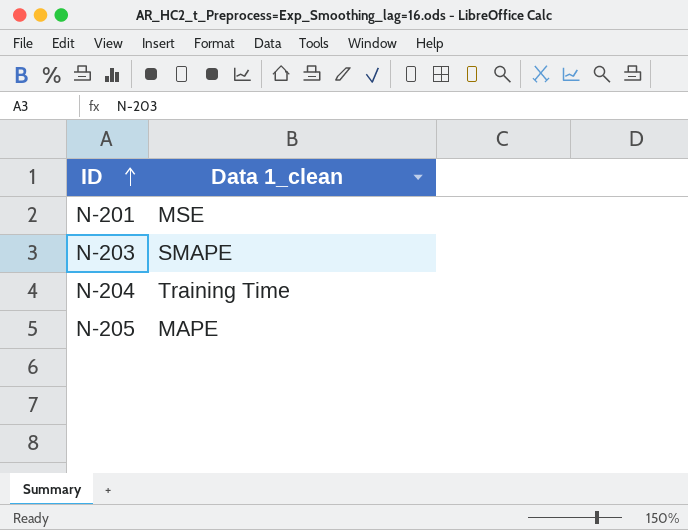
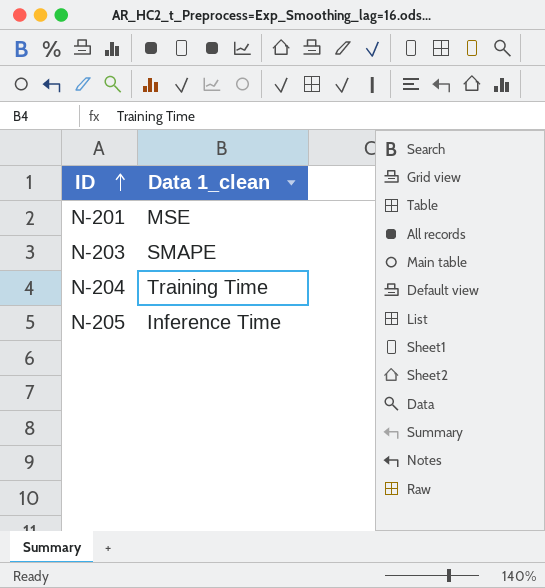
N-205 | Data 1_clean: MAPE -> Inference Time

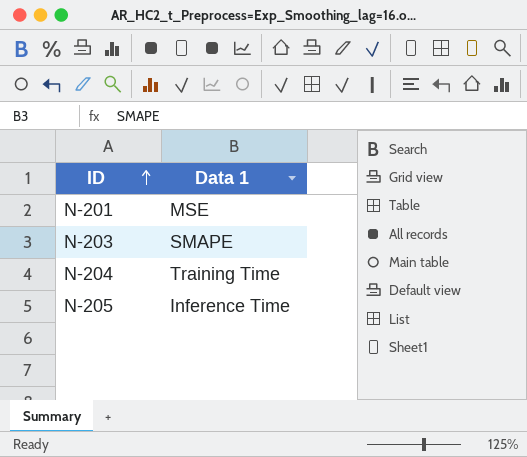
column name: Data 1_clean -> Data 1

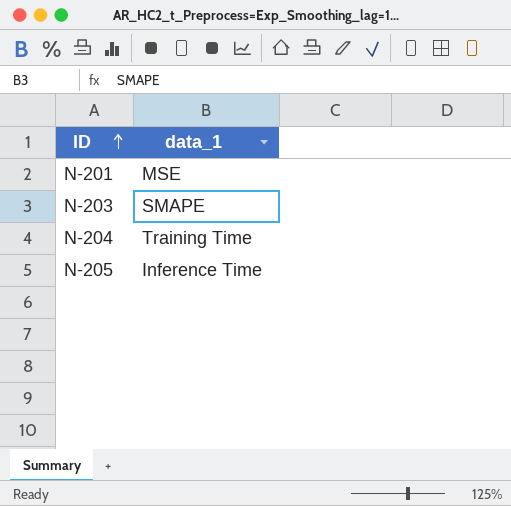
column name: Data 1 -> data_1

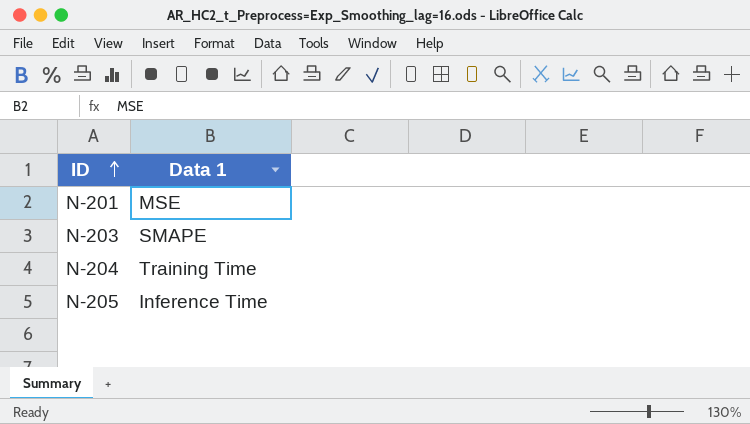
column name: data_1 -> Data 1

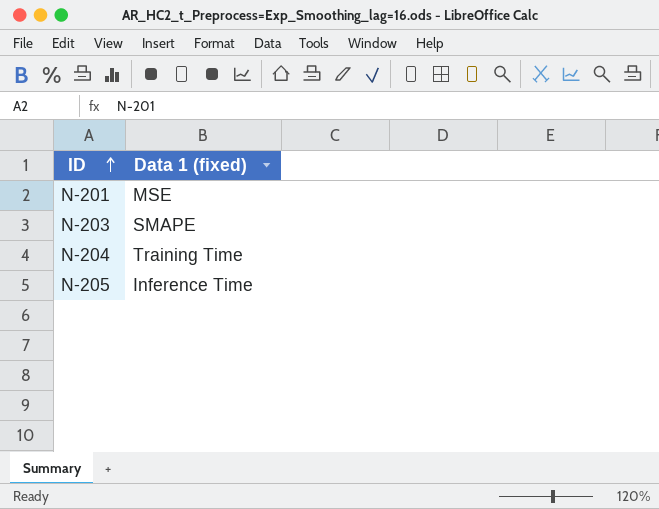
column name: Data 1 -> Data 1 (fixed)

